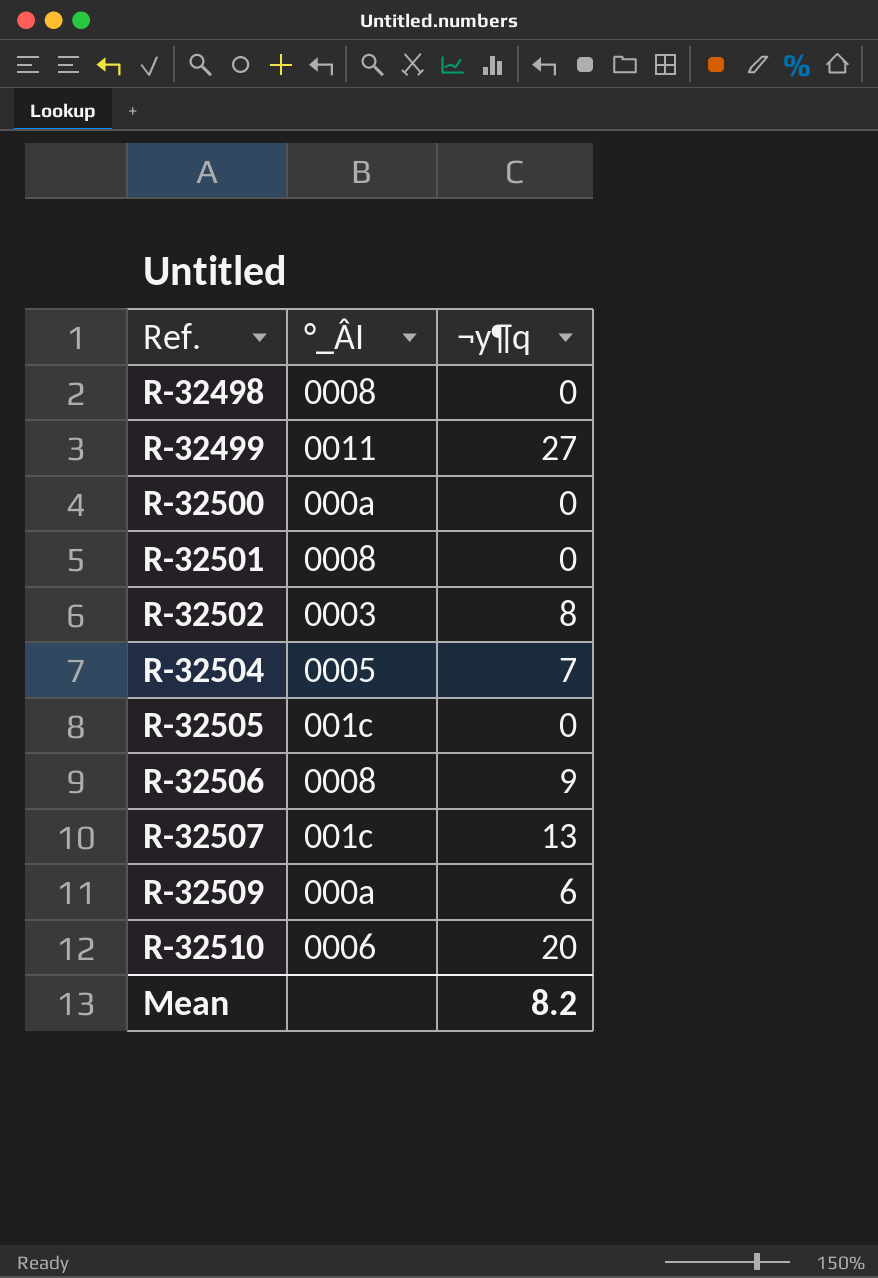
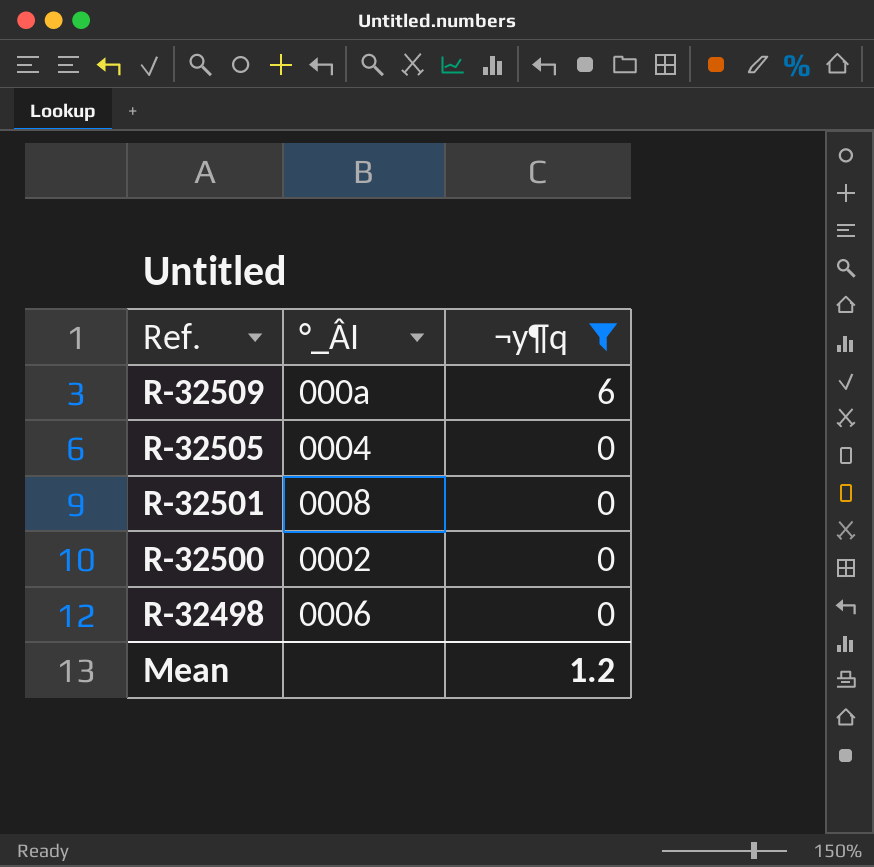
filter: none -> ¬y¶q <= 6
row order: Ref. ascending -> Ref. descending
R-32505 | °_ÂI: 001c -> 0004
R-32500 | °_ÂI: 000a -> 0002
R-32498 | °_ÂI: 0008 -> 0006
Mean | ¬y¶q: 8.2 -> 1.2

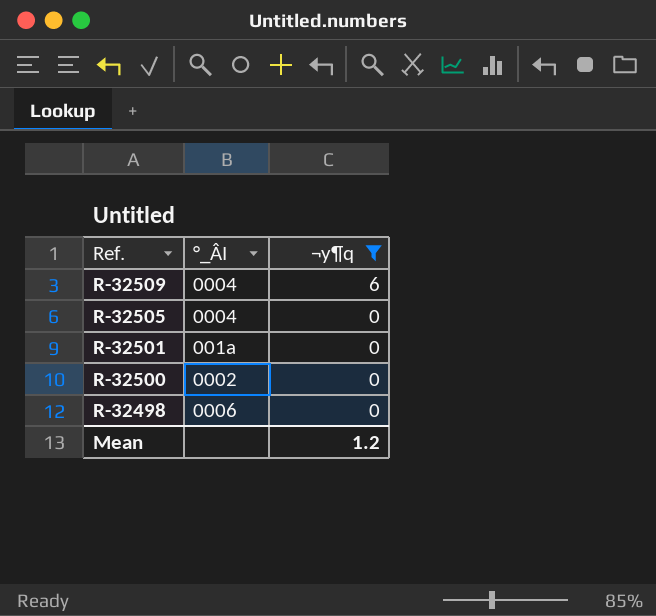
R-32509 | °_ÂI: 000a -> 0004
R-32501 | °_ÂI: 0008 -> 001a

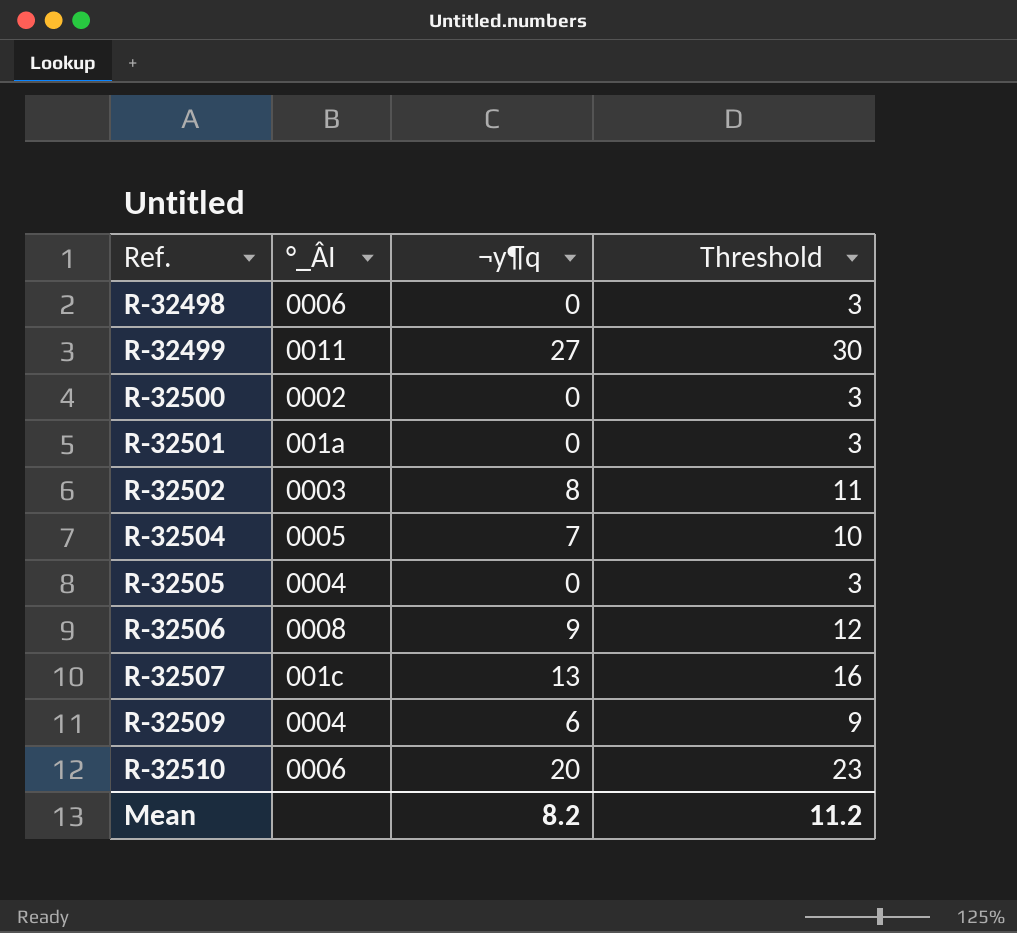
filter: ¬y¶q <= 6 -> none
row order: Ref. descending -> Ref. ascending
column Threshold | formula: none -> [¬y¶q] + 3
Mean | ¬y¶q: 1.2 -> 8.2

